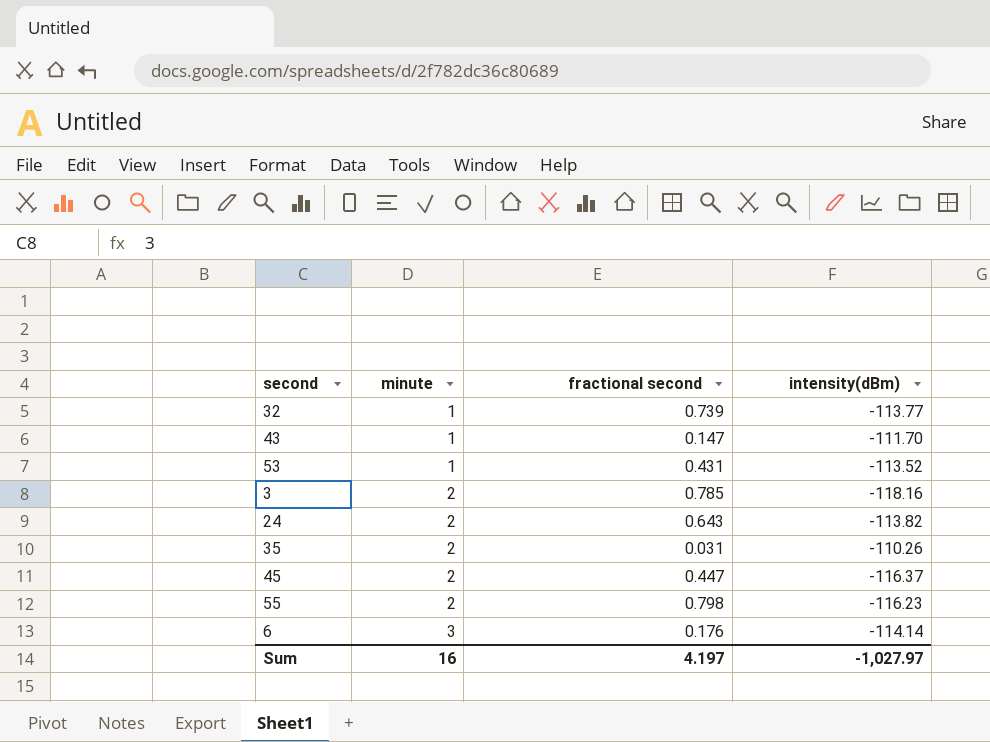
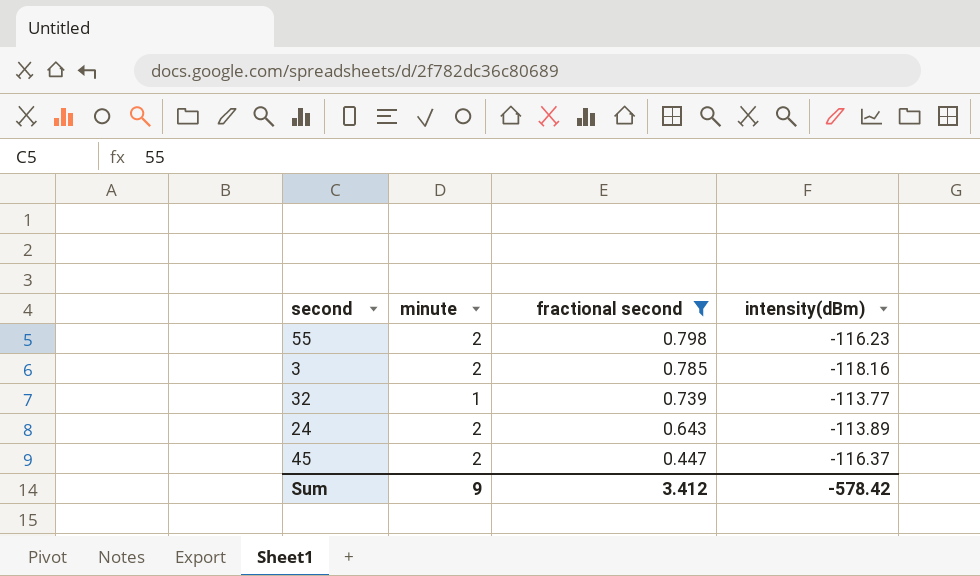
filter: none -> fractional second >= 0.447
row order: minute ascending -> fractional second descending
24 | intensity(dBm): -113.82 -> -113.89
Sum | minute: 16 -> 9
Sum | fractional second: 4.197 -> 3.412
Sum | intensity(dBm): -1,027.97 -> -578.42

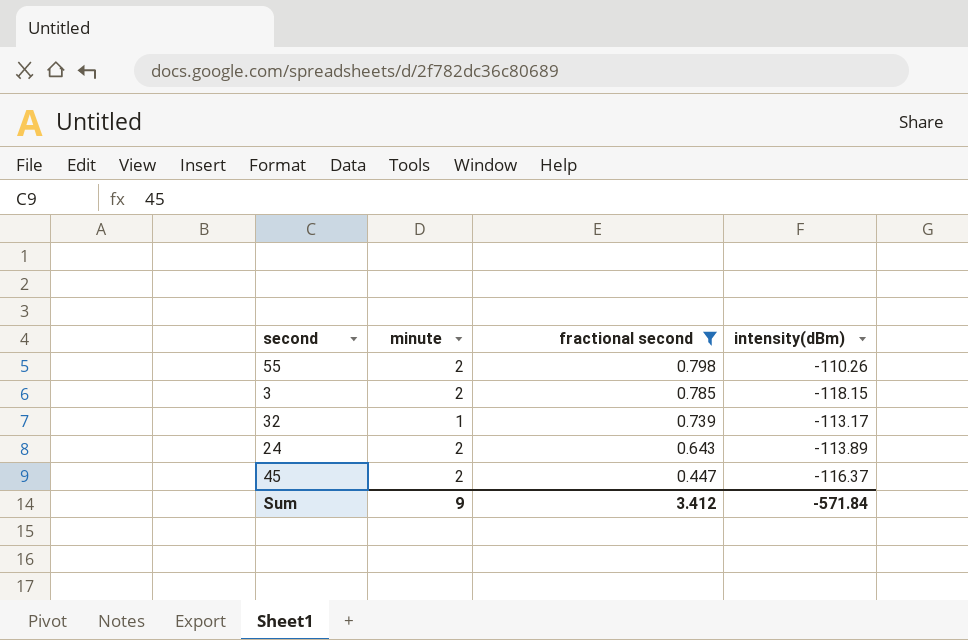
55 | intensity(dBm): -116.23 -> -110.26
3 | intensity(dBm): -118.16 -> -118.15
32 | intensity(dBm): -113.77 -> -113.17
Sum | intensity(dBm): -578.42 -> -571.84

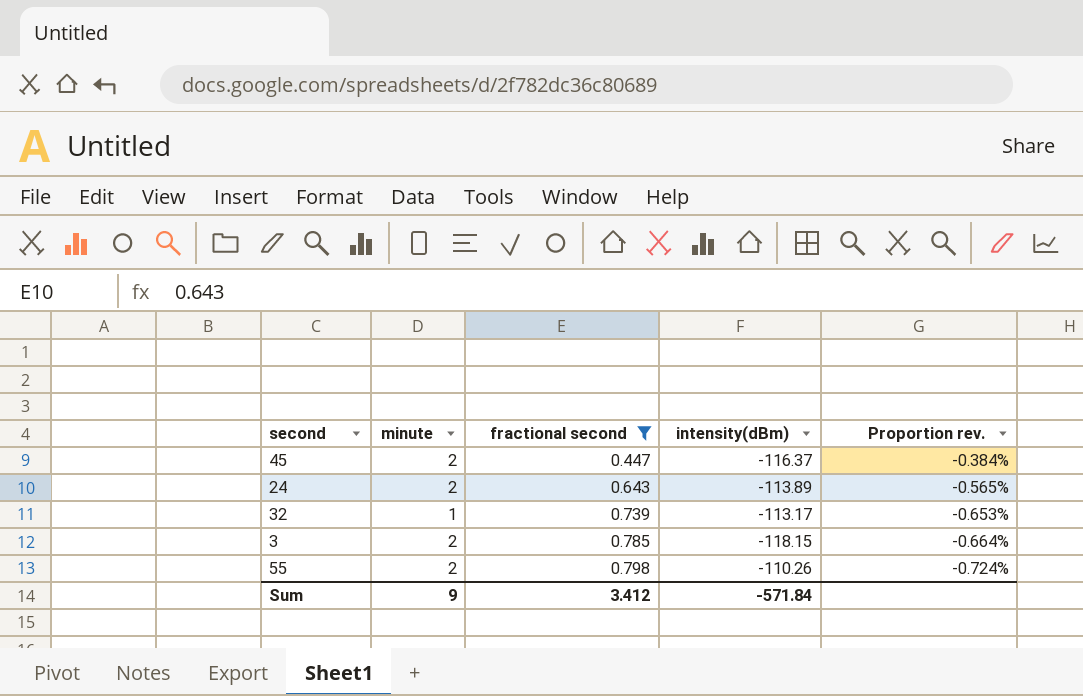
row order: fractional second descending -> fractional second ascending
column Proportion rev. | formula: none -> [fractional second] / [intensity(dBm)]

